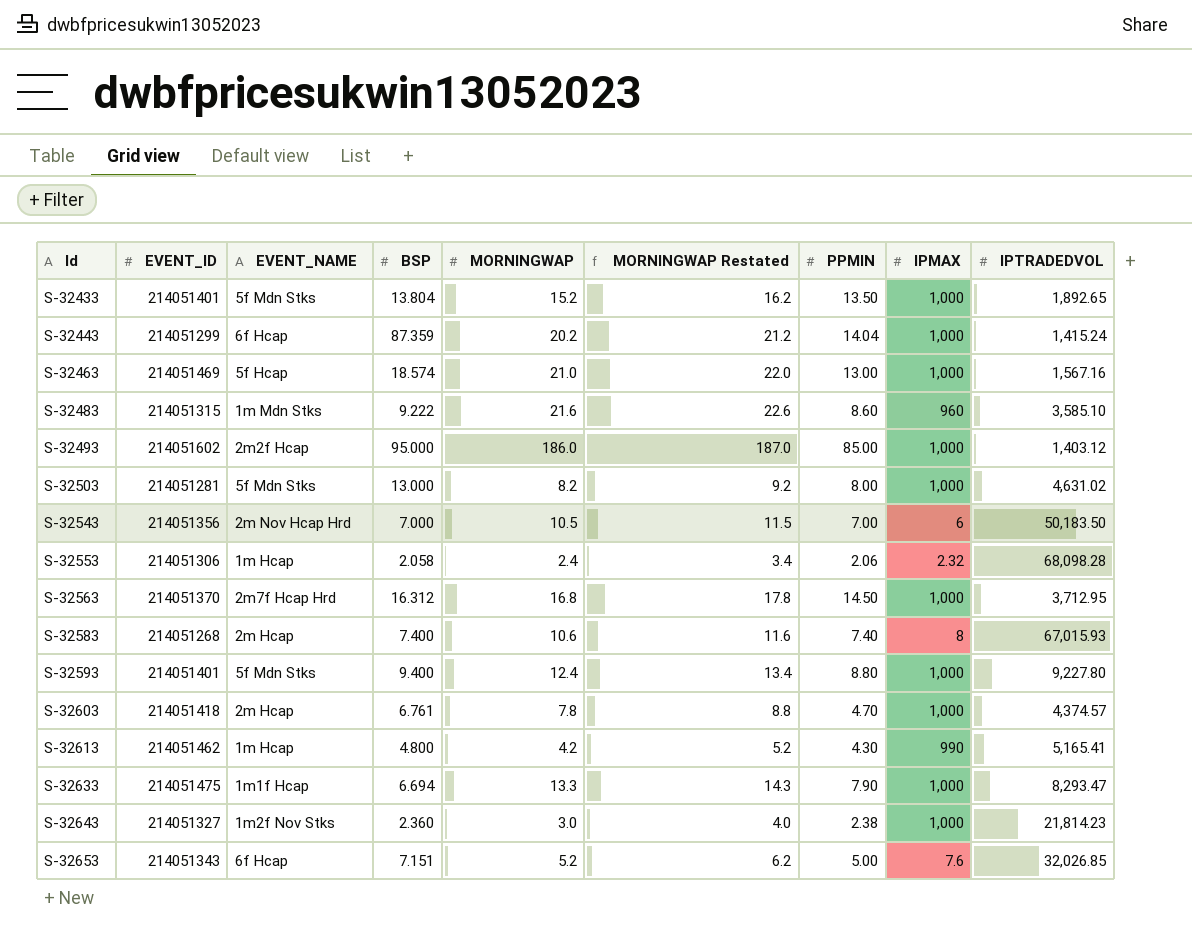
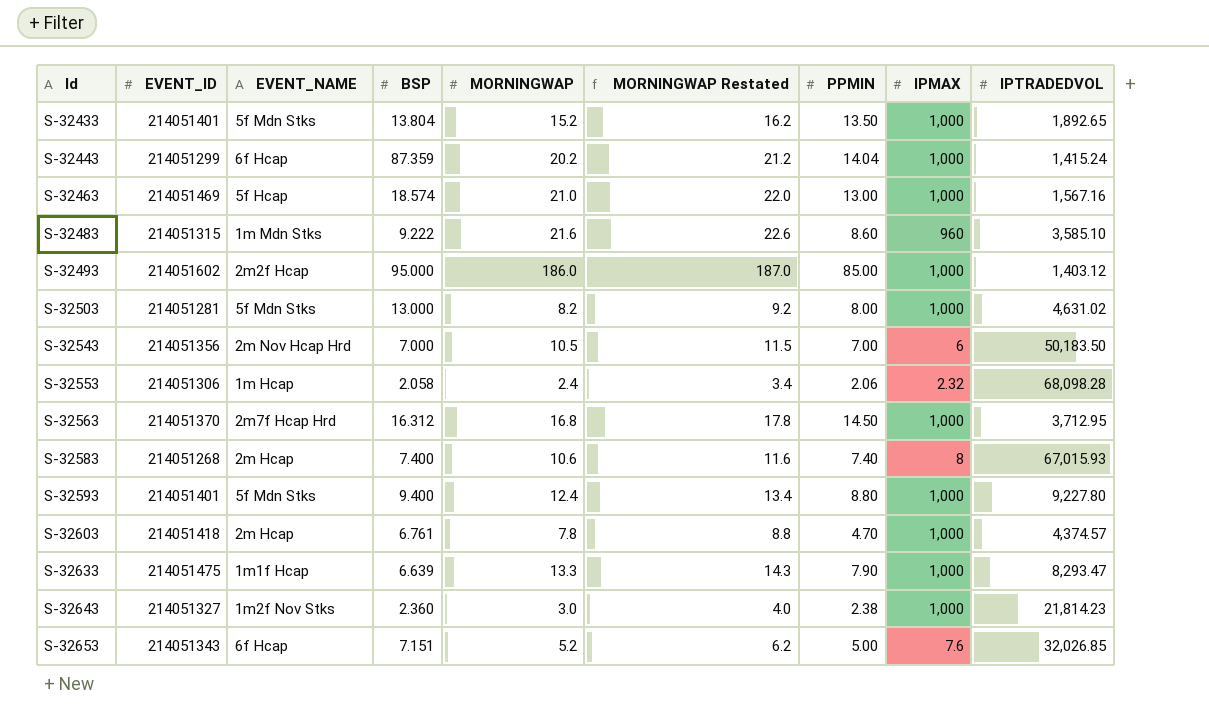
row S-32613: 214051462 | 1m Hcap | 4.800 | 4.2 | 5.2 | 4.30 | 990 | 5,165.41 -> none
S-32633 | BSP: 6.694 -> 6.639

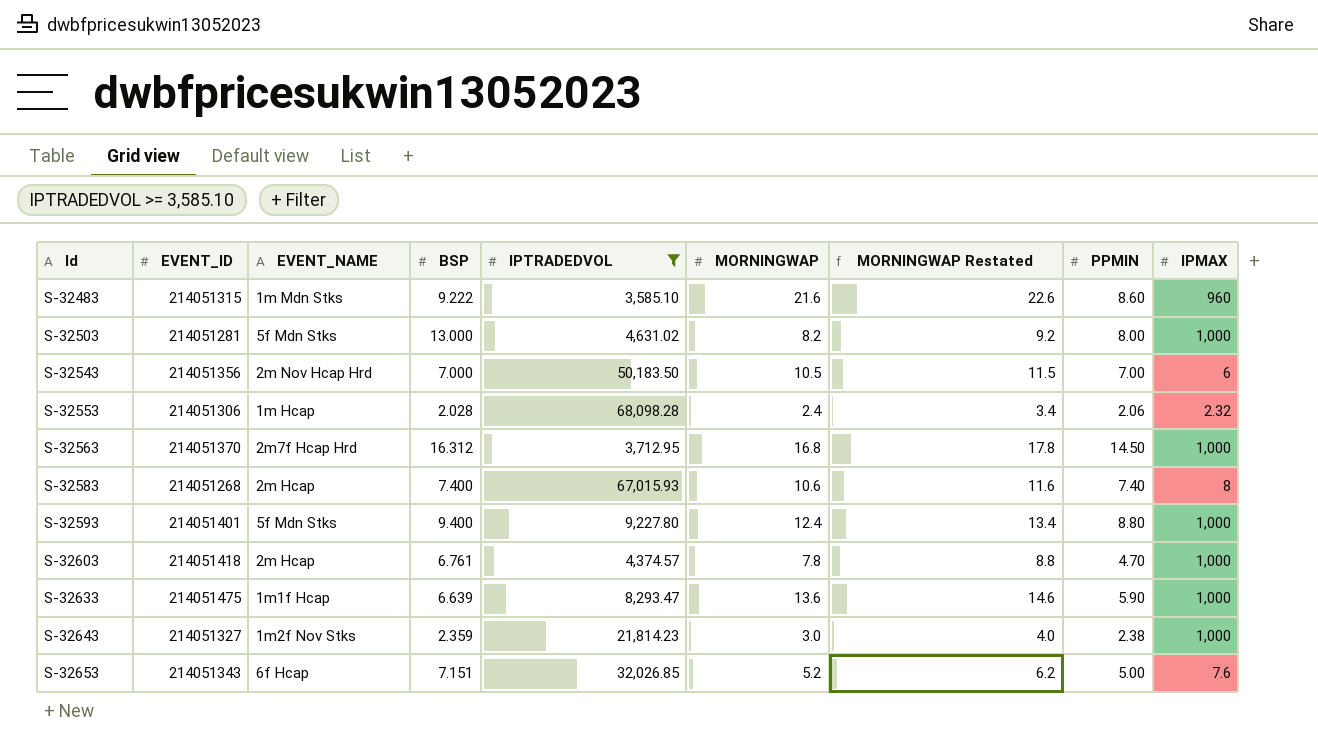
filter: none -> IPTRADEDVOL >= 3,585.10
column IPTRADEDVOL | position: 9 -> 5
S-32553 | BSP: 2.058 -> 2.028
S-32633 | MORNINGWAP: 13.3 -> 13.6
S-32633 | MORNINGWAP Restated: 14.3 -> 14.6
S-32633 | PPMIN: 7.90 -> 5.90
S-32643 | BSP: 2.360 -> 2.359

